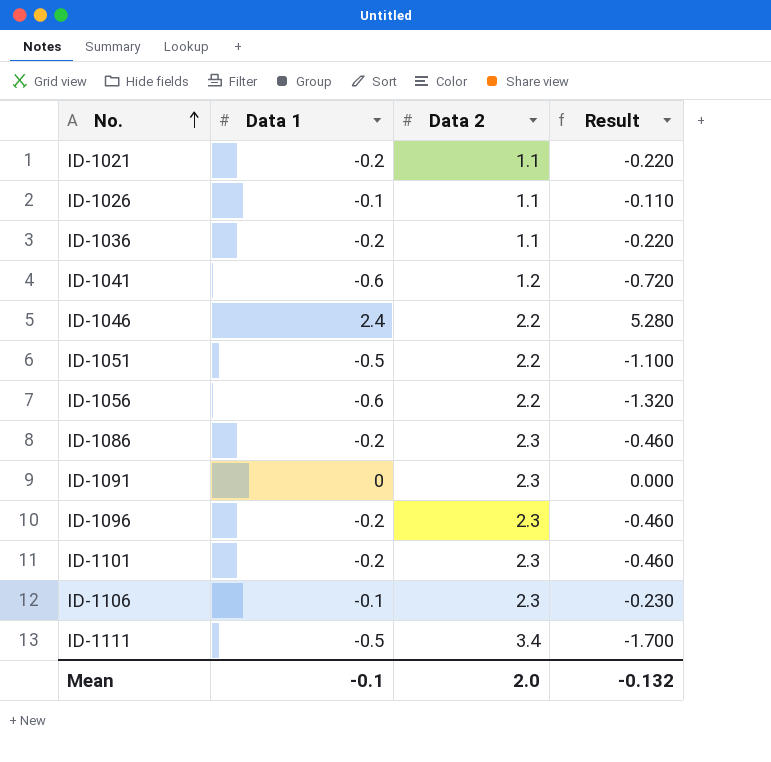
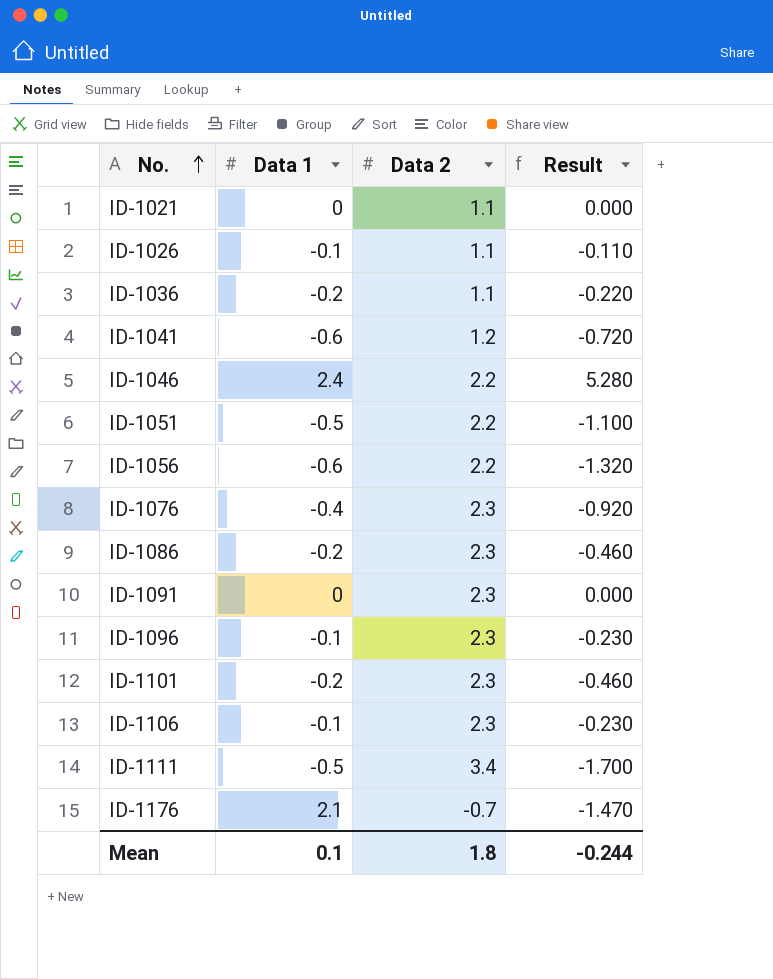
ID-1021 | Data 1: -0.2 -> 0
ID-1021 | Result: -0.220 -> 0.000
row ID-1076: none -> -0.4 | 2.3 | -0.920
ID-1096 | Data 1: -0.2 -> -0.1
ID-1096 | Result: -0.460 -> -0.230
row ID-1176: none -> 2.1 | -0.7 | -1.470
Mean | Data 1: -0.1 -> 0.1
Mean | Data 2: 2.0 -> 1.8
Mean | Result: -0.132 -> -0.244

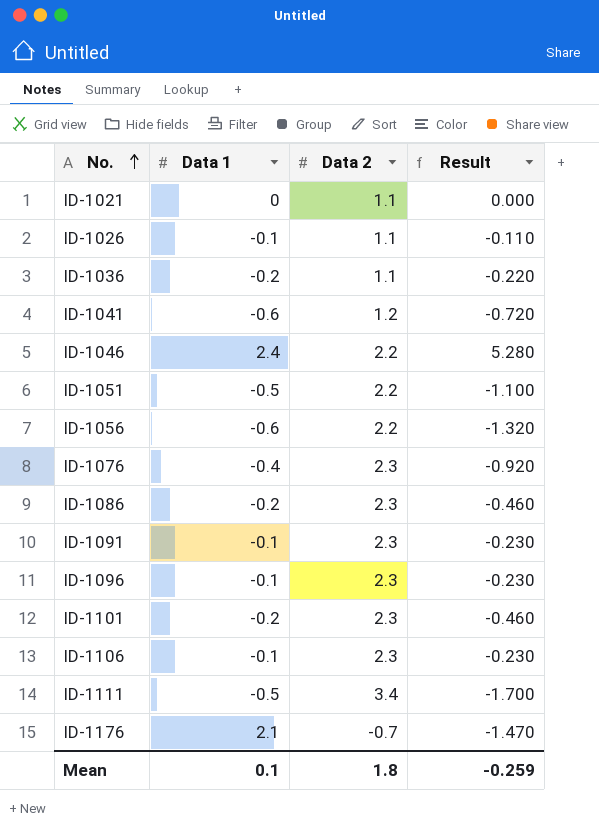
ID-1091 | Data 1: 0 -> -0.1
ID-1091 | Result: 0.000 -> -0.230
Mean | Result: -0.244 -> -0.259

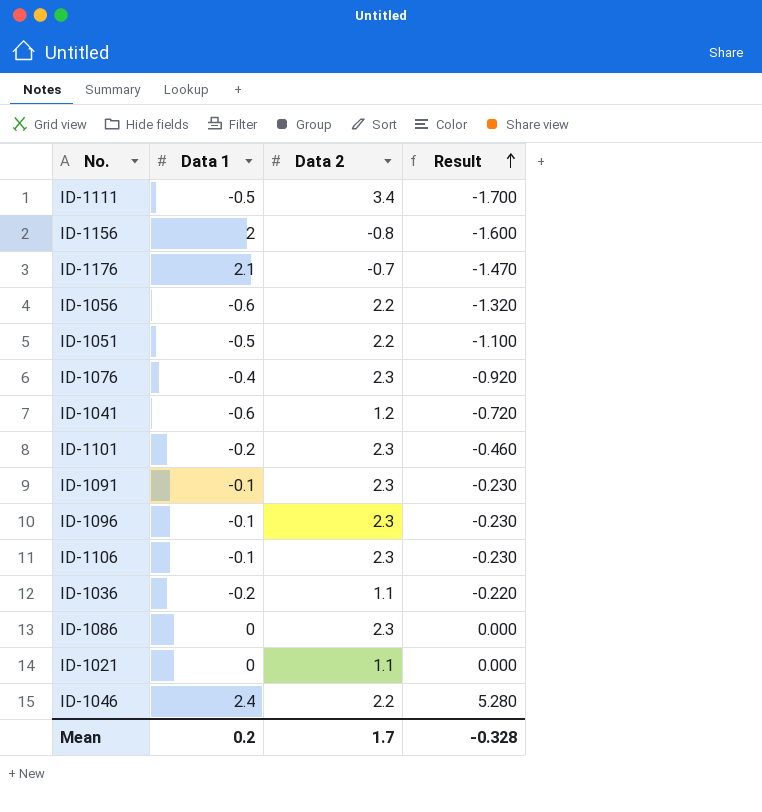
row order: No. ascending -> Result ascending
row ID-1026: -0.1 | 1.1 | -0.110 -> none
row ID-1156: none -> 2 | -0.8 | -1.600
ID-1086 | Data 1: -0.2 -> 0
ID-1086 | Result: -0.460 -> 0.000
Mean | Data 1: 0.1 -> 0.2
Mean | Data 2: 1.8 -> 1.7
Mean | Result: -0.259 -> -0.328

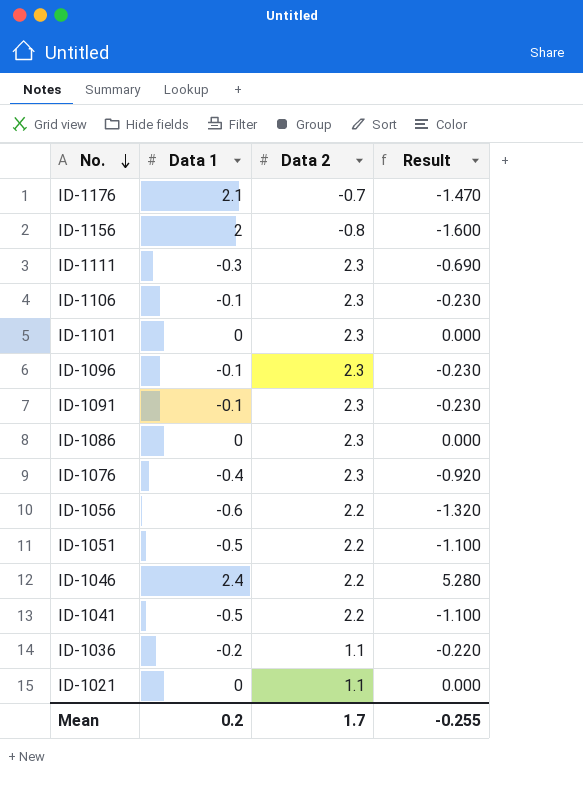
row order: Result ascending -> No. descending
ID-1111 | Data 1: -0.5 -> -0.3
ID-1111 | Data 2: 3.4 -> 2.3
ID-1111 | Result: -1.700 -> -0.690
ID-1101 | Data 1: -0.2 -> 0
ID-1101 | Result: -0.460 -> 0.000
ID-1041 | Data 1: -0.6 -> -0.5
ID-1041 | Data 2: 1.2 -> 2.2
ID-1041 | Result: -0.720 -> -1.100
Mean | Result: -0.328 -> -0.255

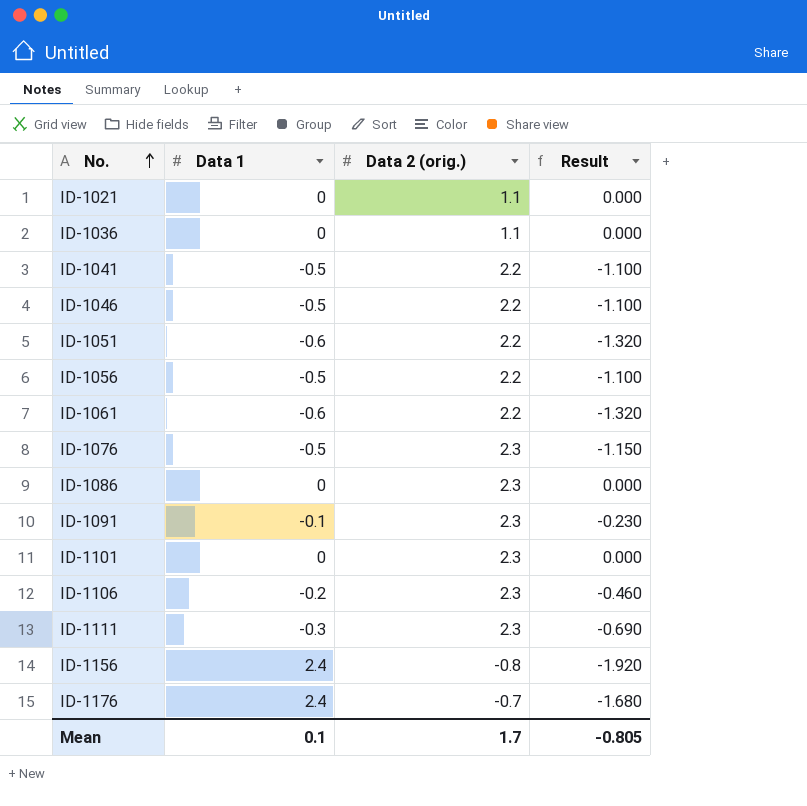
row order: No. descending -> No. ascending
column name: Data 2 -> Data 2 (orig.)
row ID-1096: -0.1 | 2.3 | -0.230 -> none
ID-1036 | Data 1: -0.2 -> 0
ID-1036 | Result: -0.220 -> 0.000
ID-1046 | Data 1: 2.4 -> -0.5
ID-1046 | Result: 5.280 -> -1.100
ID-1051 | Data 1: -0.5 -> -0.6
ID-1051 | Result: -1.100 -> -1.320
ID-1056 | Data 1: -0.6 -> -0.5
ID-1056 | Result: -1.320 -> -1.100
row ID-1061: none -> -0.6 | 2.2 | -1.320
ID-1076 | Data 1: -0.4 -> -0.5
ID-1076 | Result: -0.920 -> -1.150
ID-1106 | Data 1: -0.1 -> -0.2
ID-1106 | Result: -0.230 -> -0.460
ID-1156 | Data 1: 2 -> 2.4
ID-1156 | Result: -1.600 -> -1.920
ID-1176 | Data 1: 2.1 -> 2.4
ID-1176 | Result: -1.470 -> -1.680
Mean | Data 1: 0.2 -> 0.1
Mean | Result: -0.255 -> -0.805

